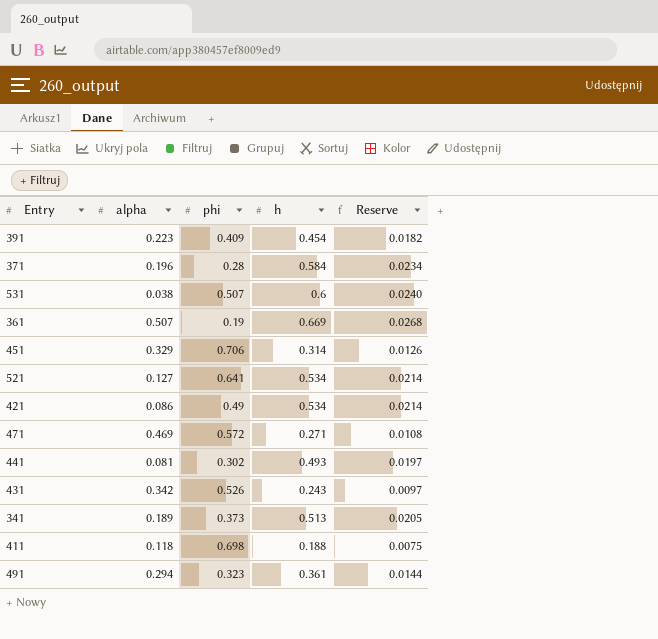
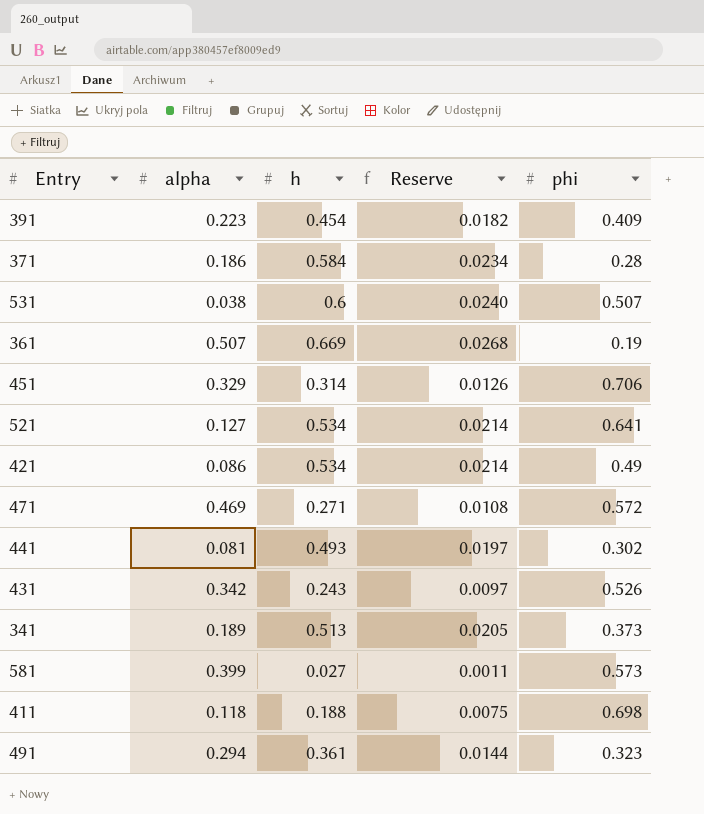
column phi | position: 3 -> 5
371 | alpha: 0.196 -> 0.186
row 581: none -> 0.399 | 0.027 | 0.0011 | 0.573

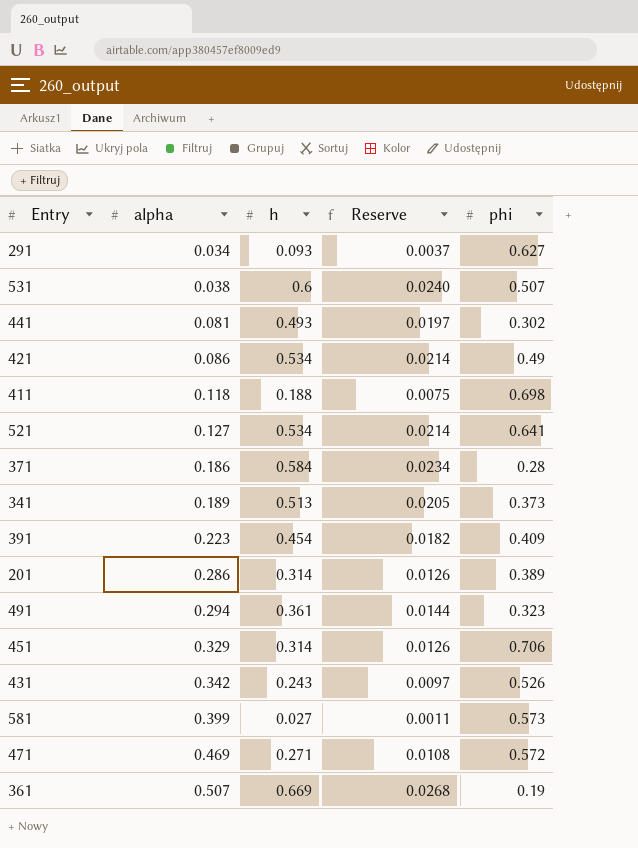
row order: none -> alpha ascending
row 291: none -> 0.034 | 0.093 | 0.0037 | 0.627
row 201: none -> 0.286 | 0.314 | 0.0126 | 0.389

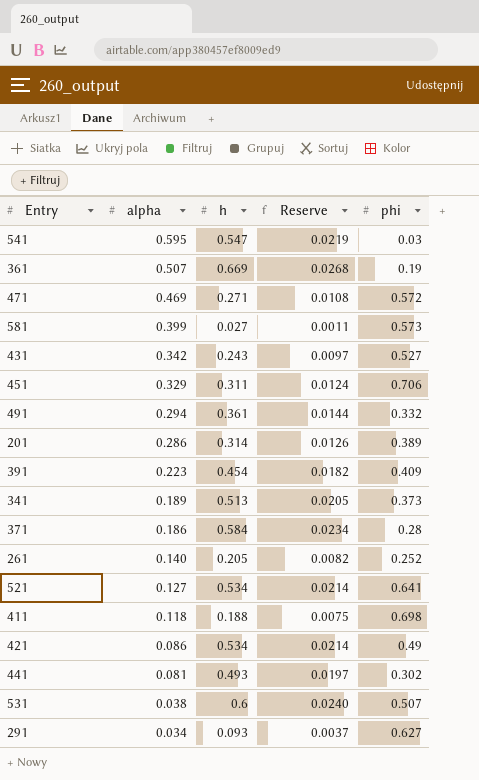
row order: alpha ascending -> alpha descending
row 541: none -> 0.595 | 0.547 | 0.0219 | 0.03
431 | phi: 0.526 -> 0.527
451 | h: 0.314 -> 0.311
451 | Reserve: 0.0126 -> 0.0124
491 | phi: 0.323 -> 0.332
row 261: none -> 0.140 | 0.205 | 0.0082 | 0.252

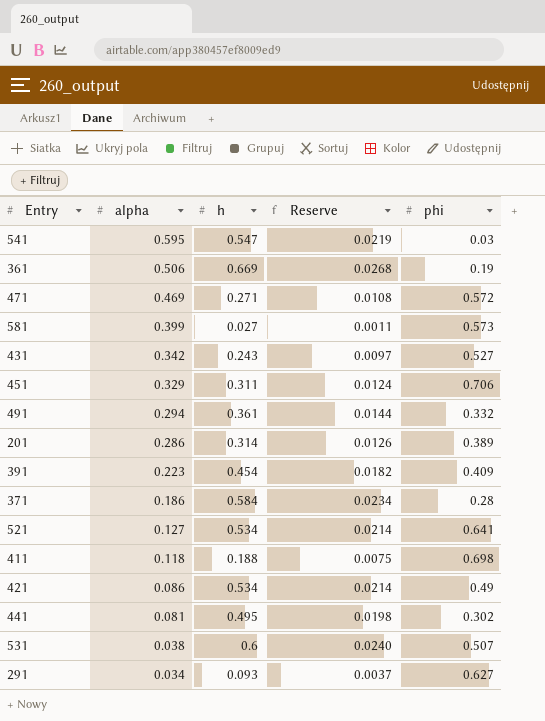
row 341: 0.189 | 0.513 | 0.0205 | 0.373 -> none
row 261: 0.140 | 0.205 | 0.0082 | 0.252 -> none
361 | alpha: 0.507 -> 0.506
441 | h: 0.493 -> 0.495
441 | Reserve: 0.0197 -> 0.0198

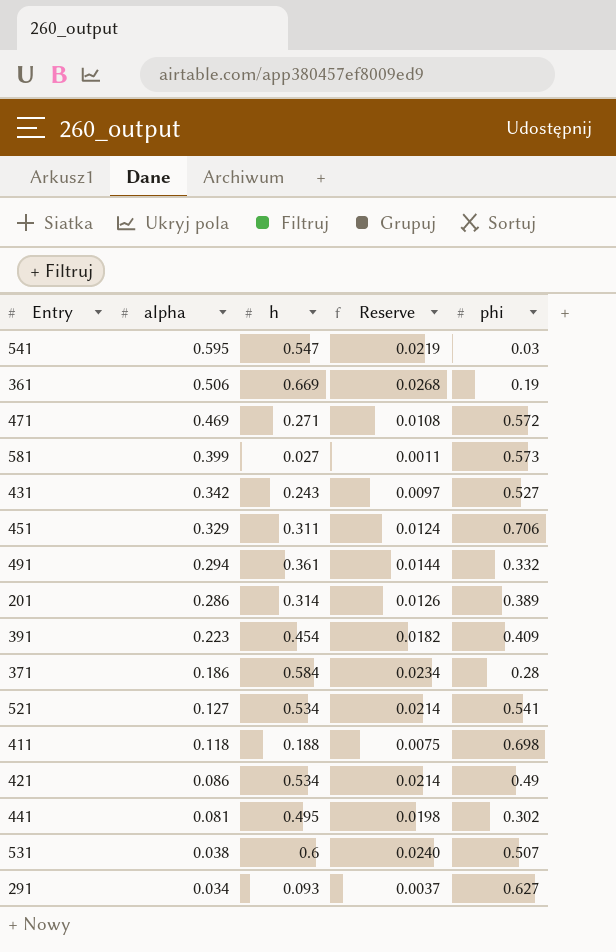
521 | phi: 0.641 -> 0.541

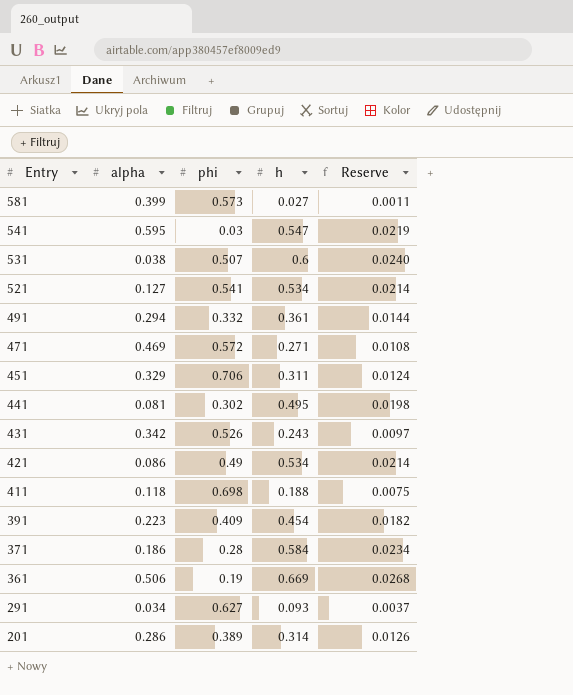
row order: alpha descending -> Entry descending
column phi | position: 5 -> 3
431 | phi: 0.527 -> 0.526

